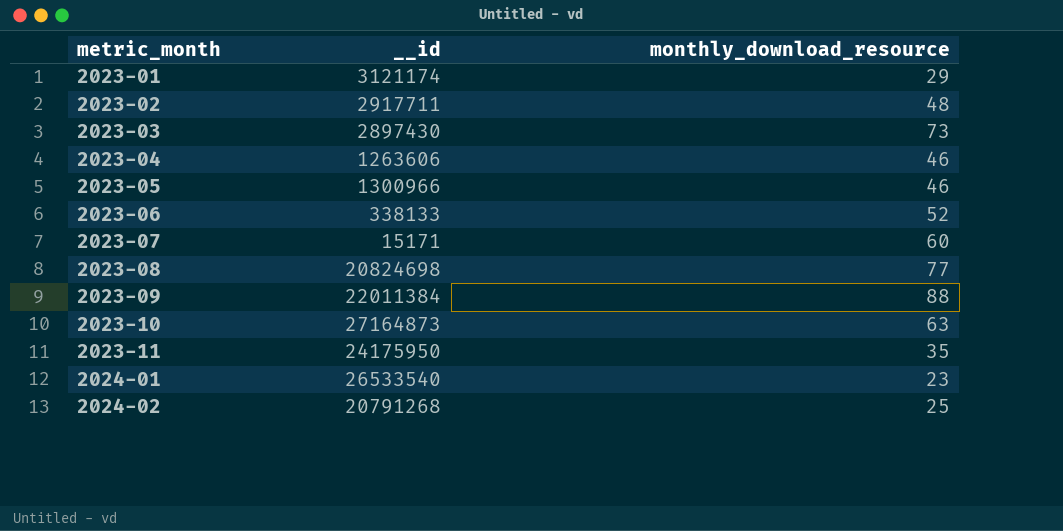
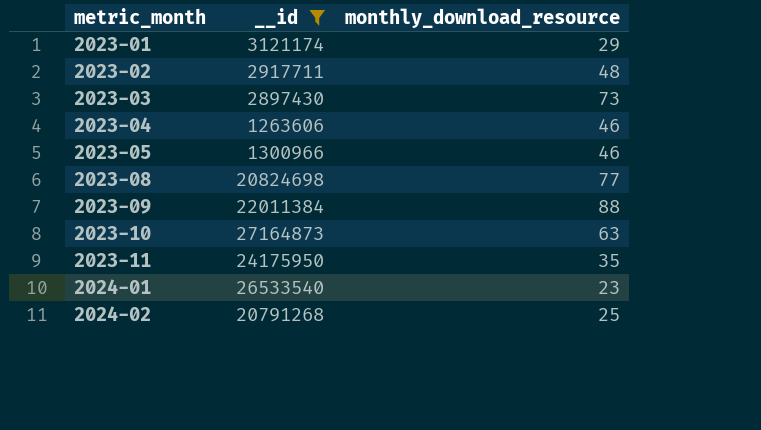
filter: none -> __id >= 1263606

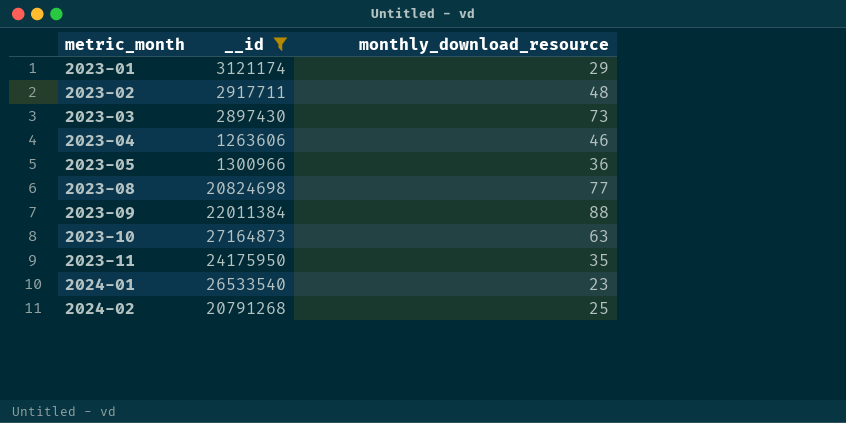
2023-05 | monthly_download_resource: 46 -> 36

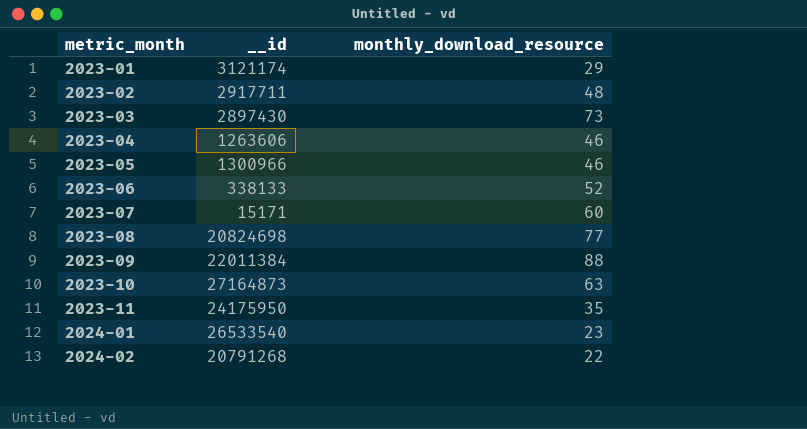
filter: __id >= 1263606 -> none
2023-05 | monthly_download_resource: 36 -> 46
2024-02 | monthly_download_resource: 25 -> 22

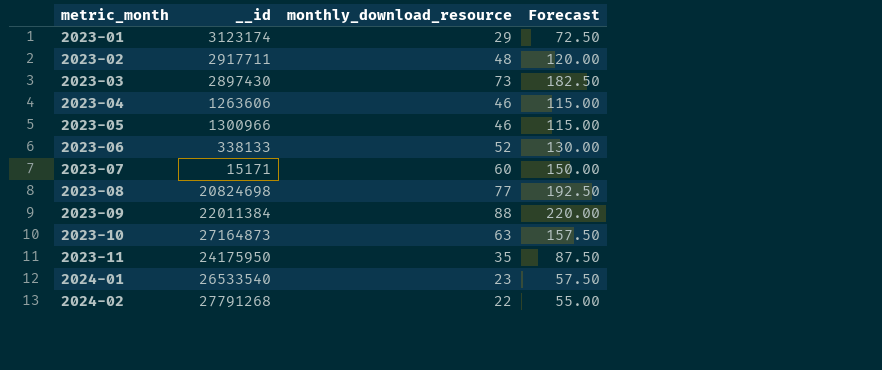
column Forecast | formula: none -> [monthly_download_resource] * 2.5
2023-01 | __id: 3121174 -> 3123174
2024-02 | __id: 20791268 -> 27791268

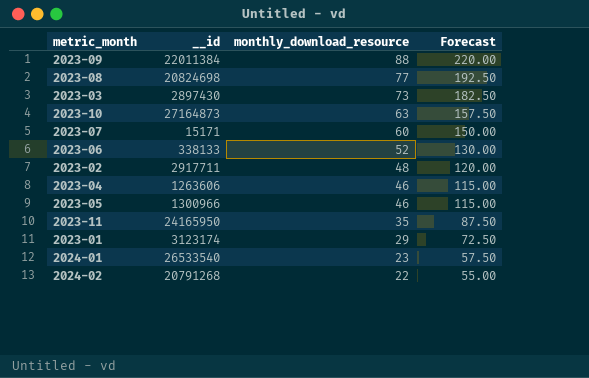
row order: metric_month ascending -> monthly_download_resource descending
2023-11 | __id: 24175950 -> 24165950
2024-02 | __id: 27791268 -> 20791268

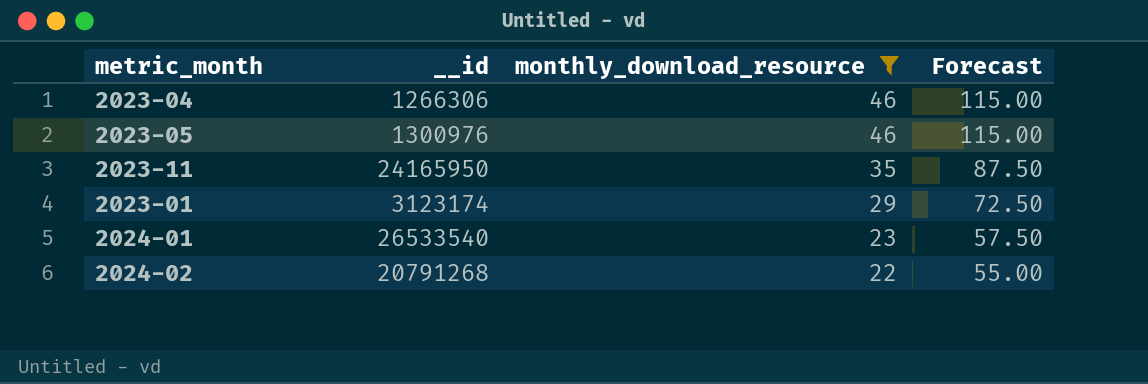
filter: none -> monthly_download_resource <= 46
2023-04 | __id: 1263606 -> 1266306
2023-05 | __id: 1300966 -> 1300976

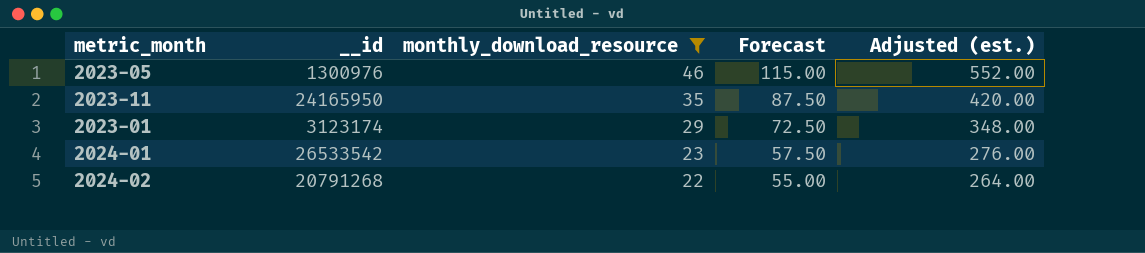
column Adjusted (est.) | formula: none -> [monthly_download_resource] * 12
row 2023-04: 1266306 | 46 | 115.00 -> none
2024-01 | __id: 26533540 -> 26533542

